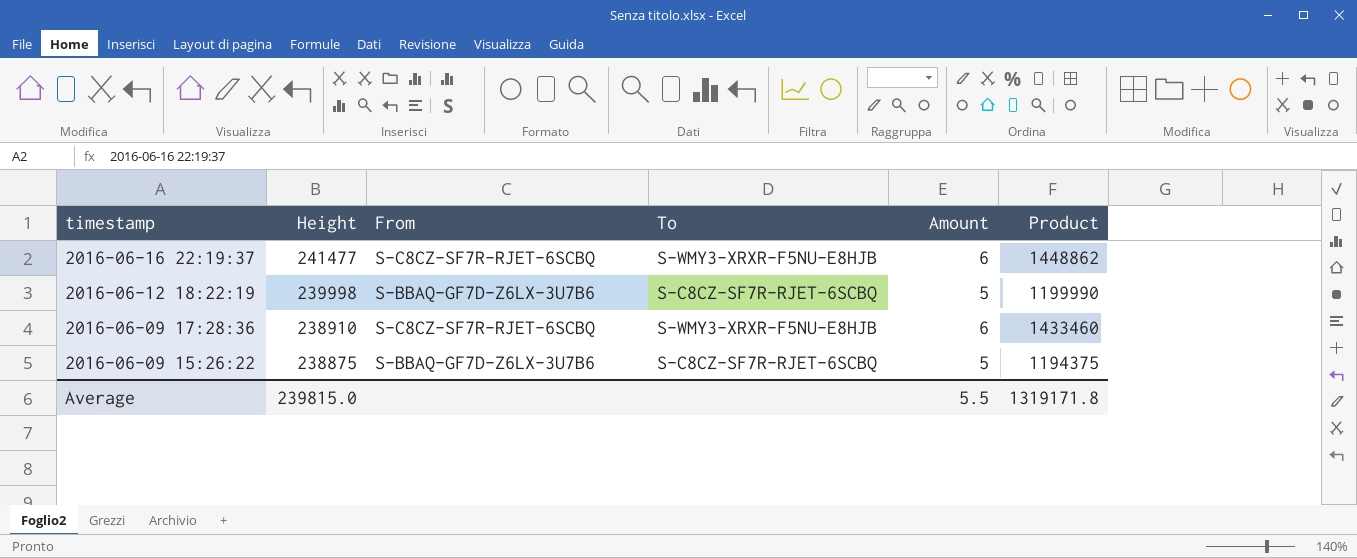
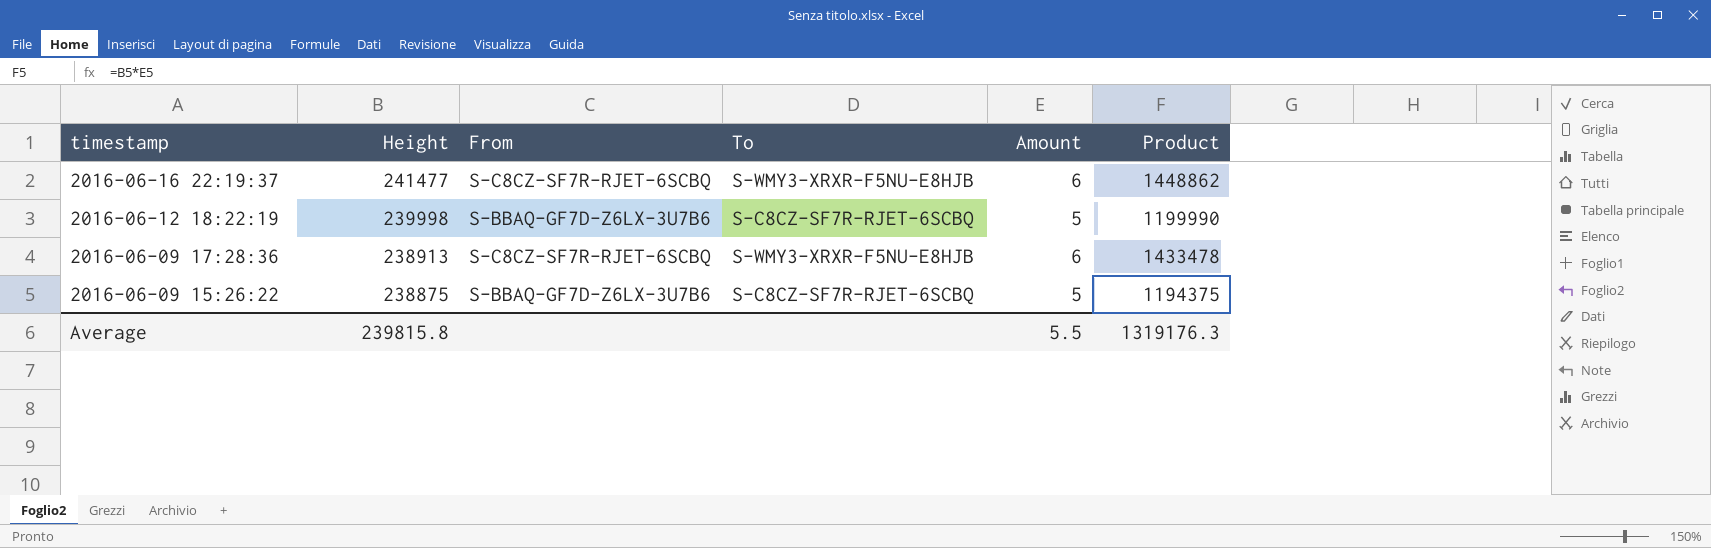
2016-06-09 17:28:36 | Height: 238910 -> 238913
2016-06-09 17:28:36 | Product: 1433460 -> 1433478
Average | Height: 239815.0 -> 239815.8
Average | Product: 1319171.8 -> 1319176.3

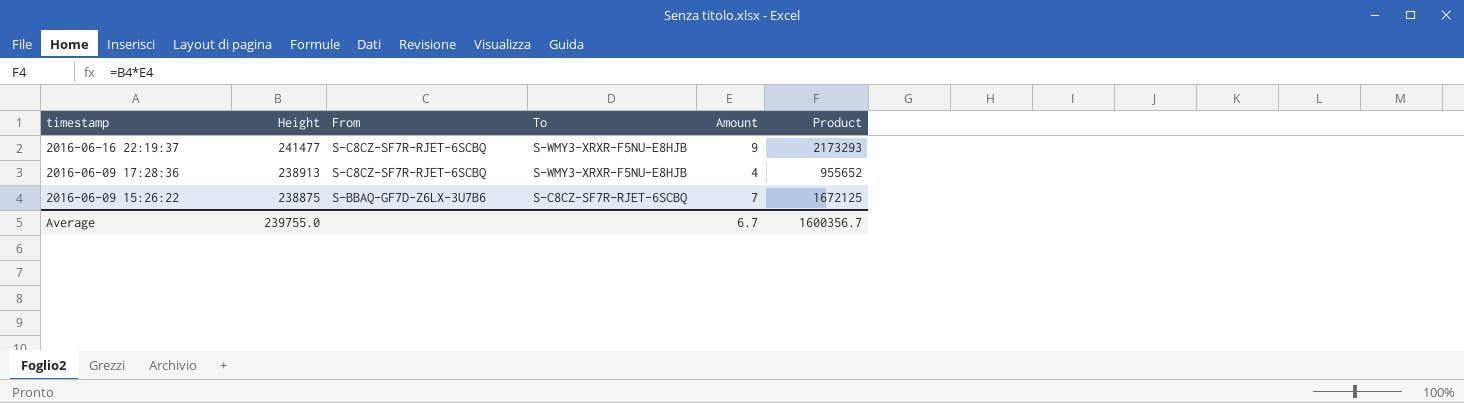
row 2016-06-12 18:22:19: 239998 | S-BBAQ-GF7D-Z6LX-3U7B6 | S-C8CZ-SF7R-RJET-6SCBQ | 5 | 1199990 -> none
2016-06-16 22:19:37 | Amount: 6 -> 9
2016-06-16 22:19:37 | Product: 1448862 -> 2173293
2016-06-09 17:28:36 | Amount: 6 -> 4
2016-06-09 17:28:36 | Product: 1433478 -> 955652
2016-06-09 15:26:22 | Amount: 5 -> 7
2016-06-09 15:26:22 | Product: 1194375 -> 1672125
Average | Height: 239815.8 -> 239755.0
Average | Amount: 5.5 -> 6.7
Average | Product: 1319176.3 -> 1600356.7

